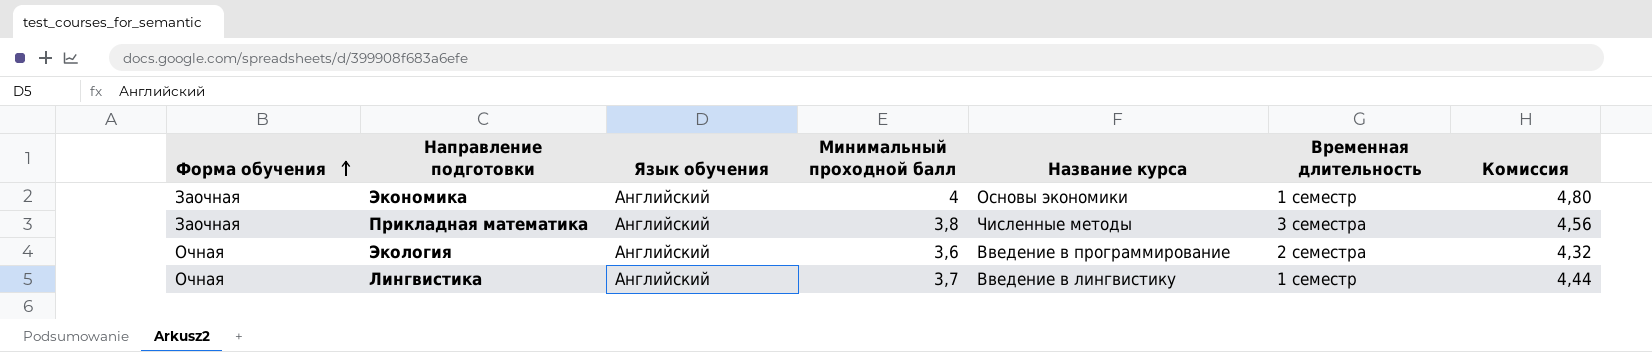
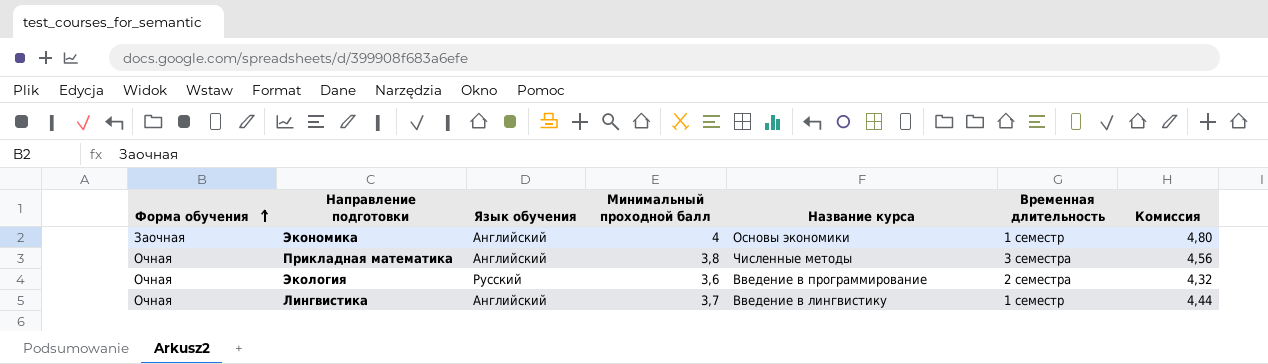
Прикладная математика | Форма обучения: Заочная -> Очная
Экология | Язык обучения: Английский -> Русский

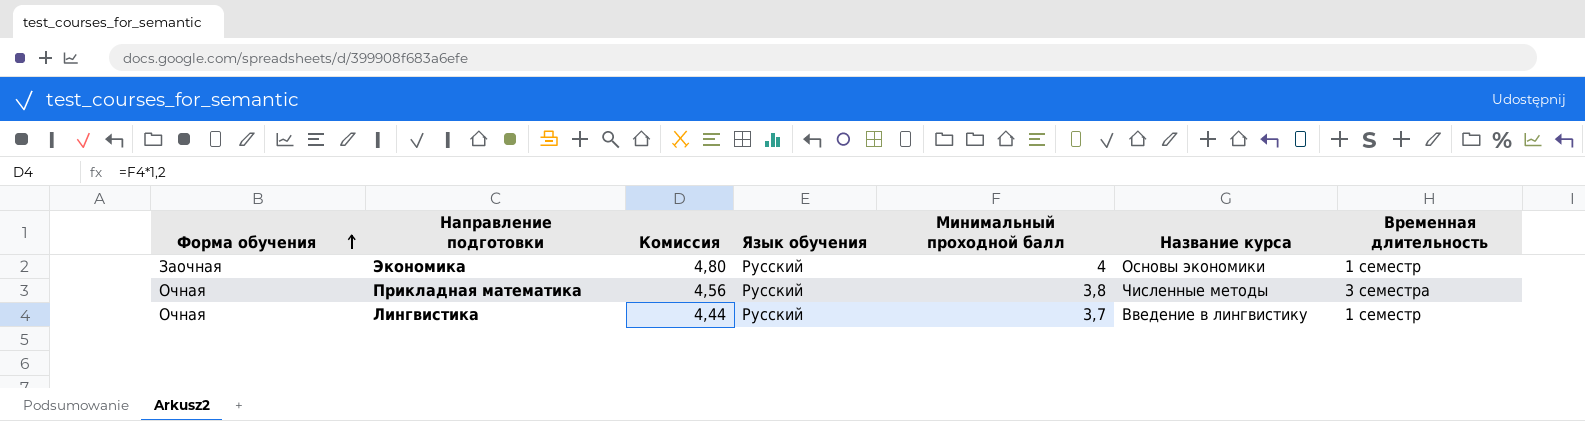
column Комиссия | position: 7 -> 3
row Экология: Очная | Русский | 3,6 | Введение в программирование | 2 семестра | 4,32 -> none
Экономика | Язык обучения: Английский -> Русский
Прикладная математика | Язык обучения: Английский -> Русский
Лингвистика | Язык обучения: Английский -> Русский

